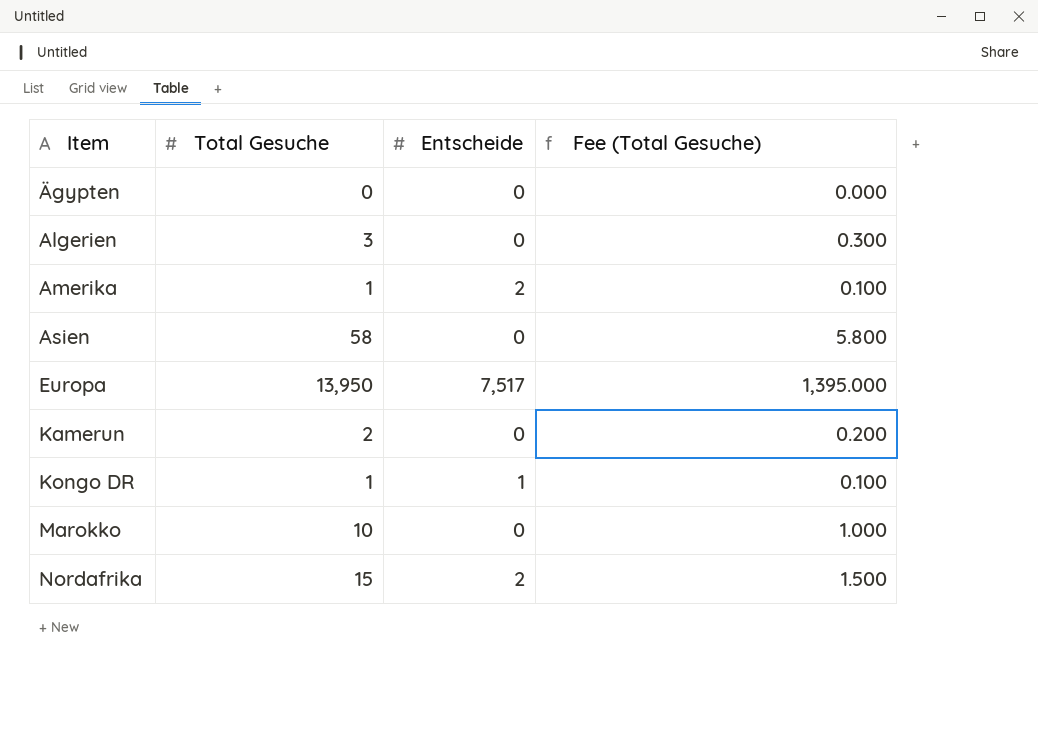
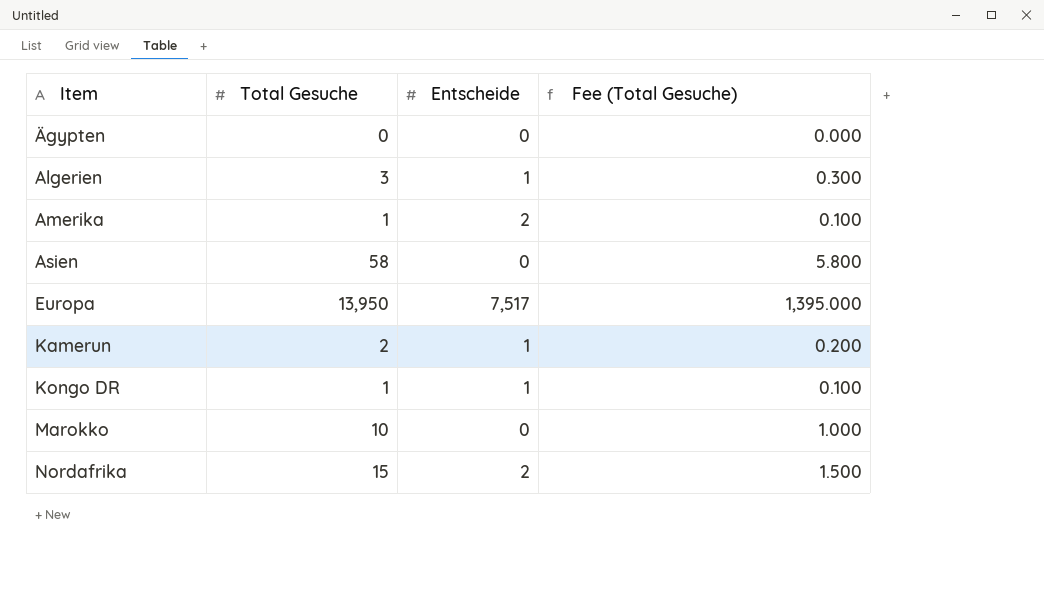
Algerien | Entscheide: 0 -> 1
Kamerun | Entscheide: 0 -> 1

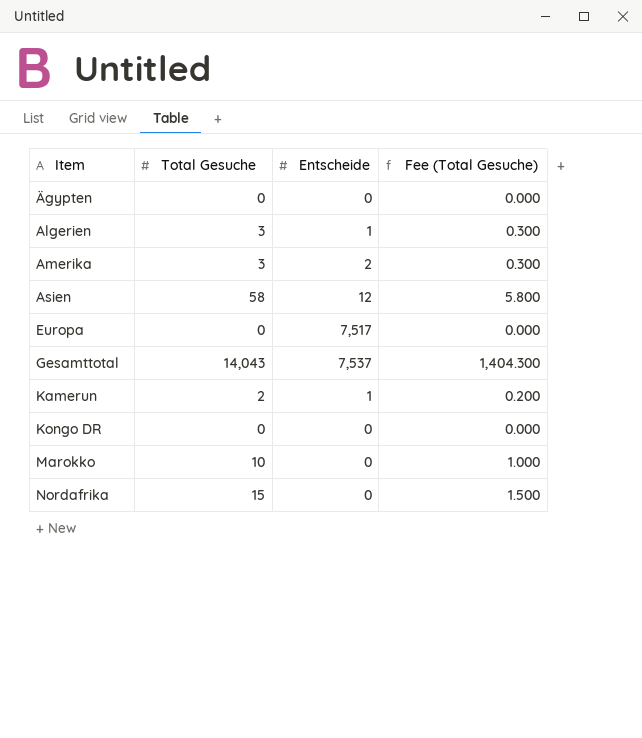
Amerika | Total Gesuche: 1 -> 3
Amerika | Fee (Total Gesuche): 0.100 -> 0.300
Asien | Entscheide: 0 -> 12
Europa | Total Gesuche: 13,950 -> 0
Europa | Fee (Total Gesuche): 1,395.000 -> 0.000
row Gesamttotal: none -> 14,043 | 7,537 | 1,404.300
Kongo DR | Total Gesuche: 1 -> 0
Kongo DR | Entscheide: 1 -> 0
Kongo DR | Fee (Total Gesuche): 0.100 -> 0.000
Nordafrika | Entscheide: 2 -> 0

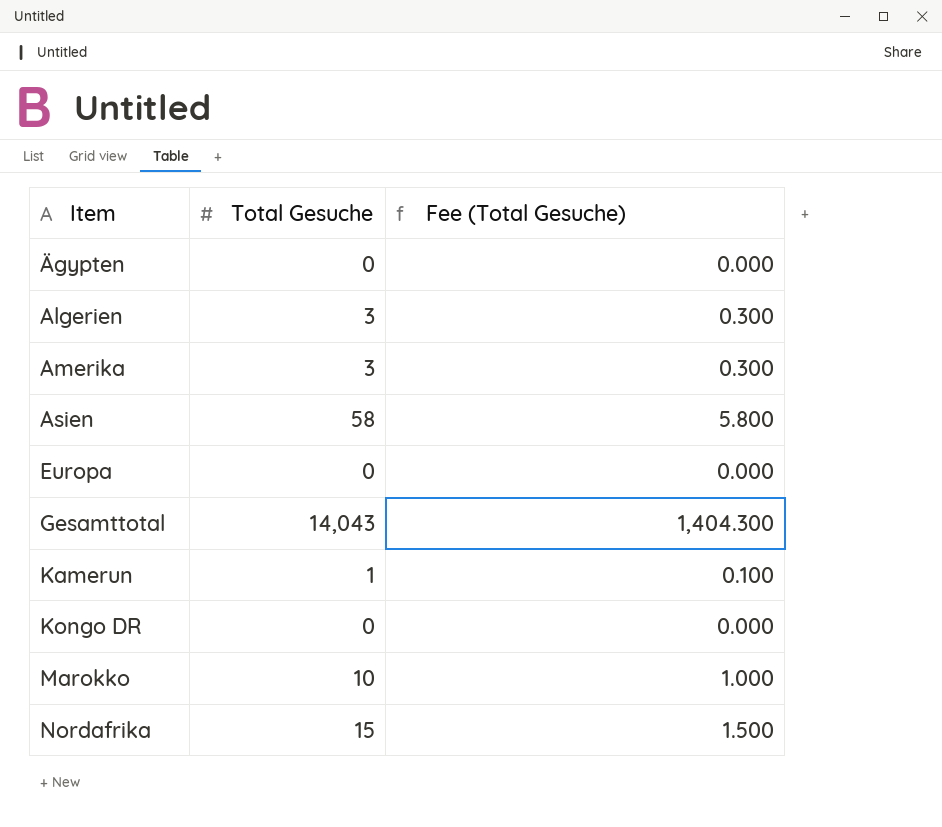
column Entscheide | position: 3 -> none
Kamerun | Total Gesuche: 2 -> 1
Kamerun | Fee (Total Gesuche): 0.200 -> 0.100

